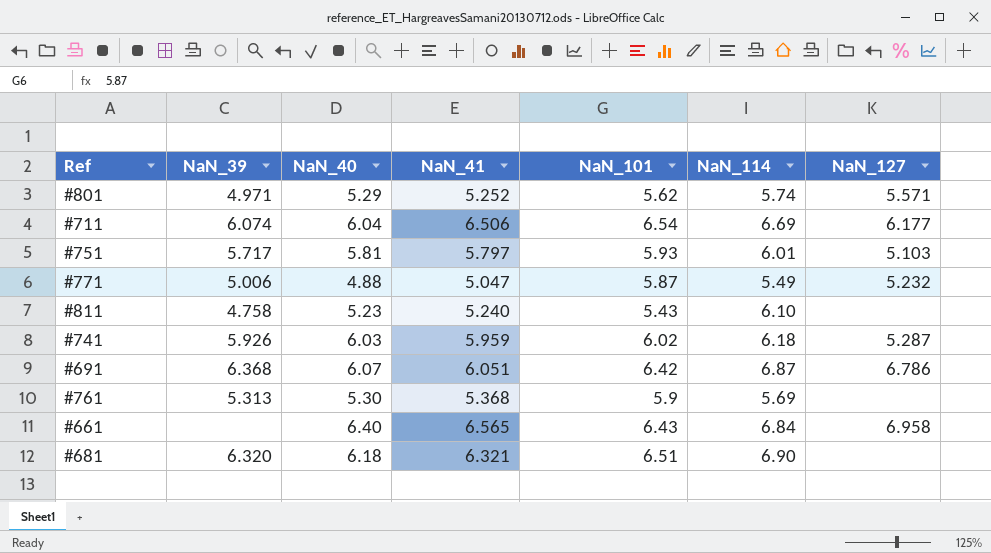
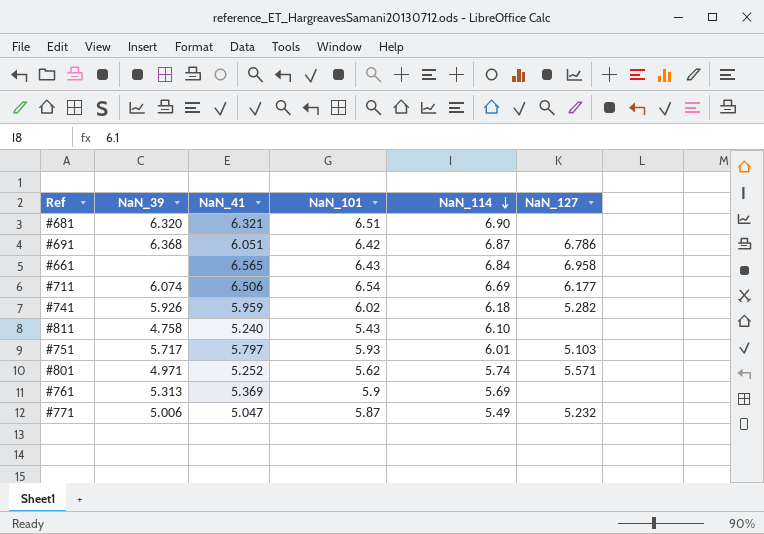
row order: none -> NaN_114 descending
column NaN_40 | position: 3 -> none
#741 | NaN_127: 5.287 -> 5.282
#761 | NaN_41: 5.368 -> 5.369

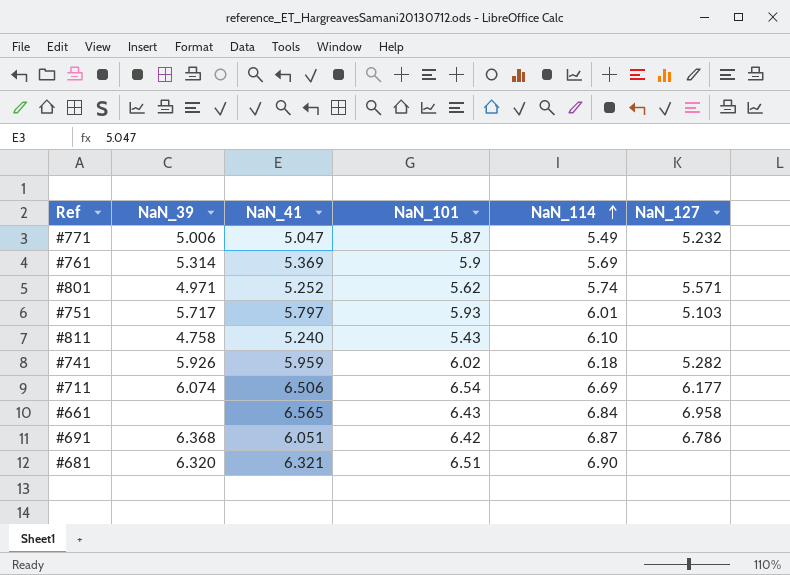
row order: NaN_114 descending -> NaN_114 ascending
#761 | NaN_39: 5.313 -> 5.314

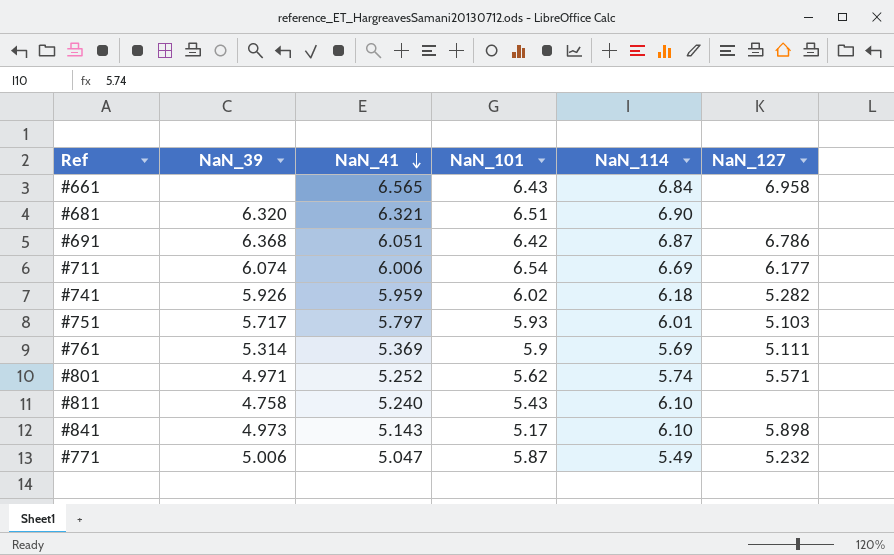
row order: NaN_114 ascending -> NaN_41 descending
#711 | NaN_41: 6.506 -> 6.006
#761 | NaN_127: none -> 5.111
row #841: none -> 4.973 | 5.143 | 5.17 | 6.10 | 5.898

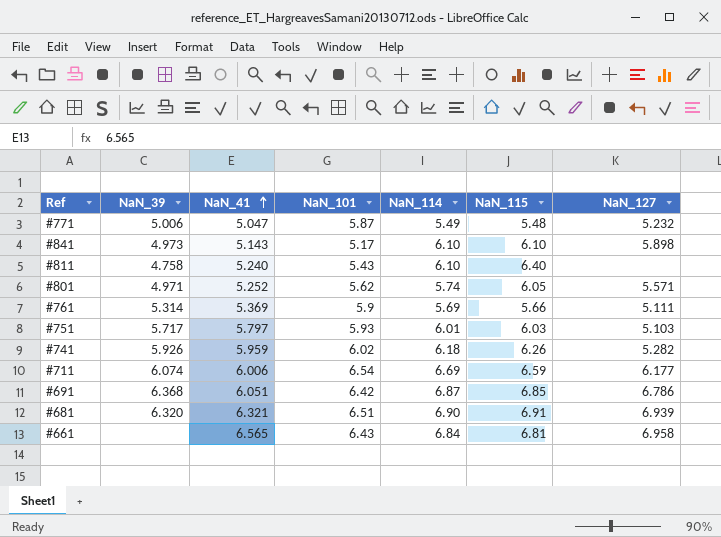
row order: NaN_41 descending -> NaN_41 ascending
column NaN_115 | position: none -> 6
#681 | NaN_127: none -> 6.939

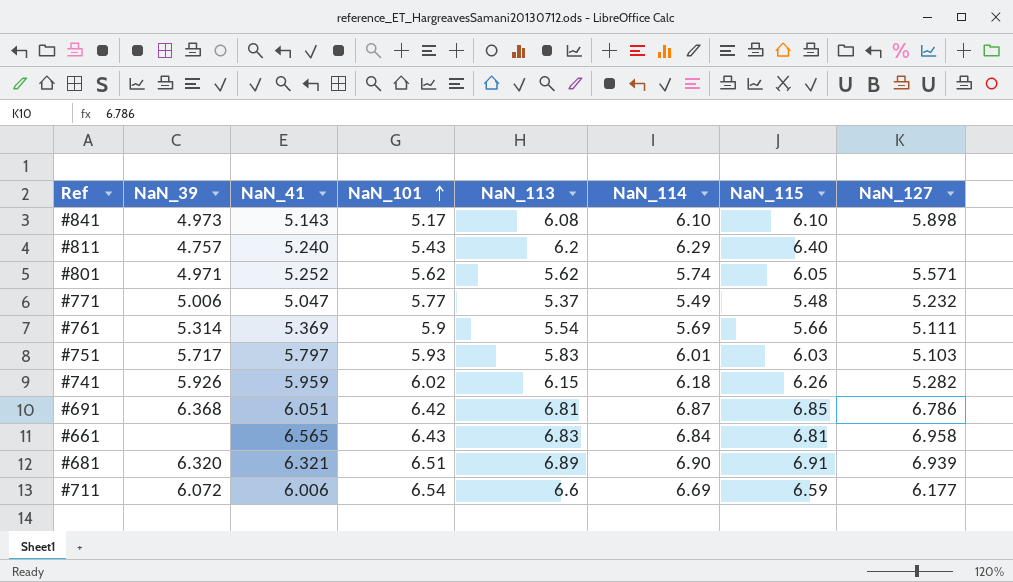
row order: NaN_41 ascending -> NaN_101 ascending
column NaN_113 | position: none -> 5
#811 | NaN_39: 4.758 -> 4.757
#811 | NaN_114: 6.10 -> 6.29
#771 | NaN_101: 5.87 -> 5.77
#711 | NaN_39: 6.074 -> 6.072

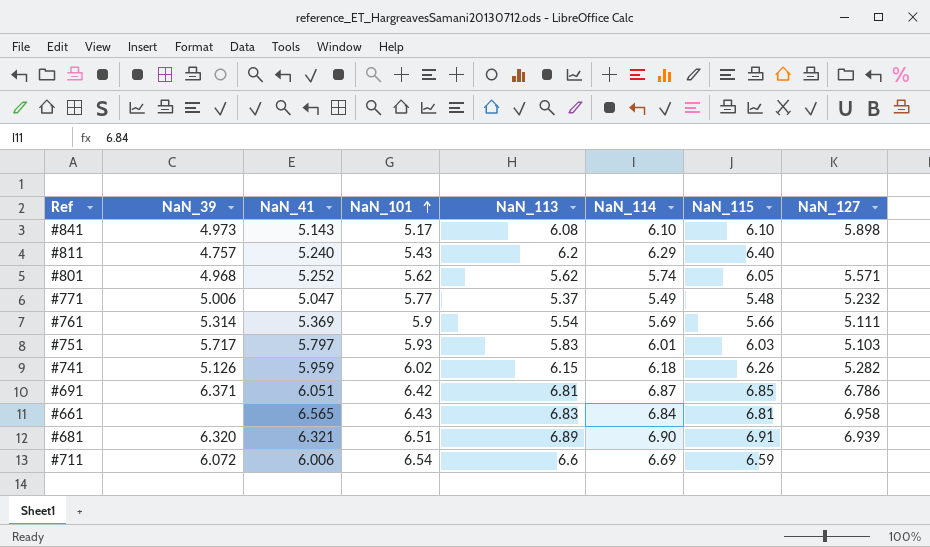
#801 | NaN_39: 4.971 -> 4.968
#741 | NaN_39: 5.926 -> 5.126
#691 | NaN_39: 6.368 -> 6.371
#711 | NaN_127: 6.177 -> none

